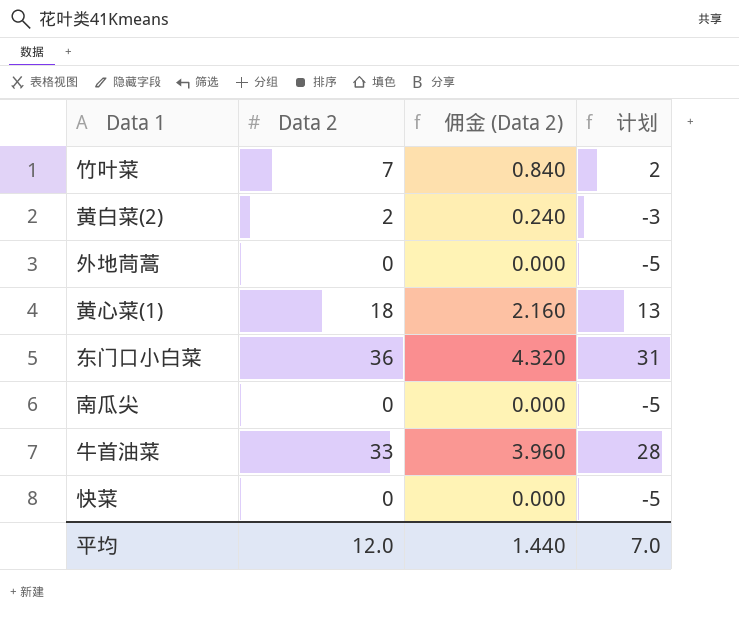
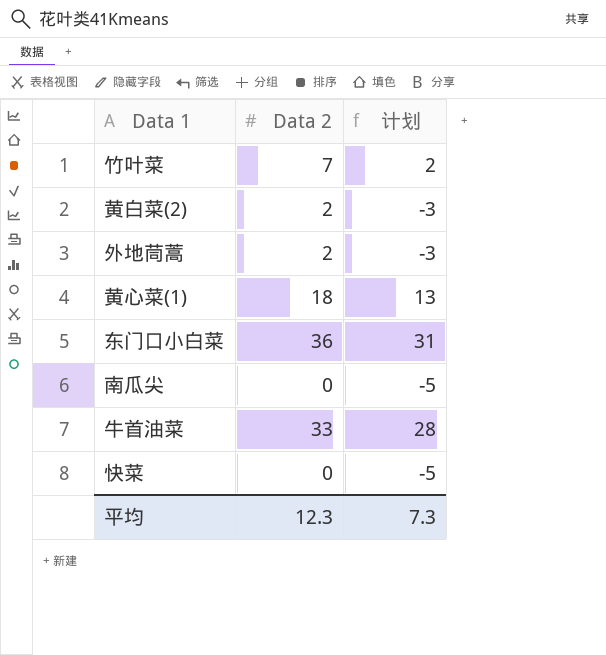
column 佣金 (Data 2) | formula: [Data 2] * 0.12 -> none
外地茼蒿 | Data 2: 0 -> 2
外地茼蒿 | 计划: -5 -> -3
平均 | Data 2: 12.0 -> 12.3
平均 | 计划: 7.0 -> 7.3

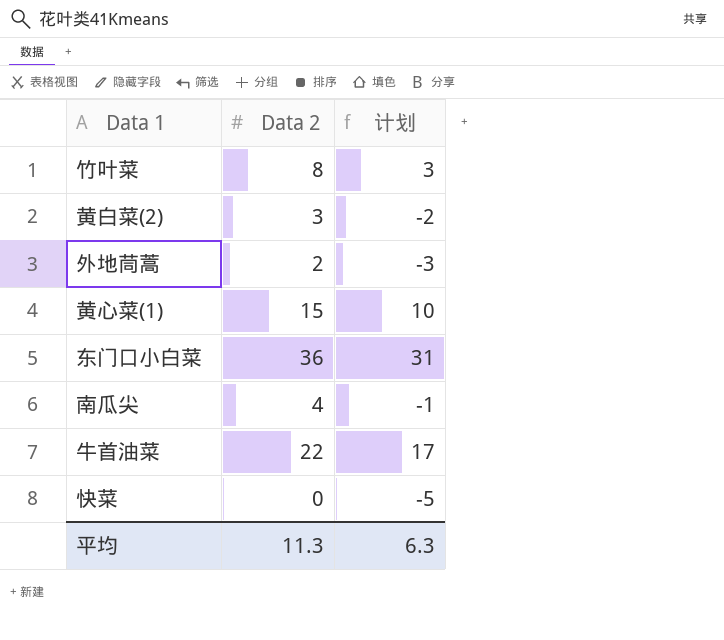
竹叶菜 | Data 2: 7 -> 8
竹叶菜 | 计划: 2 -> 3
黄白菜(2) | Data 2: 2 -> 3
黄白菜(2) | 计划: -3 -> -2
黄心菜(1) | Data 2: 18 -> 15
黄心菜(1) | 计划: 13 -> 10
南瓜尖 | Data 2: 0 -> 4
南瓜尖 | 计划: -5 -> -1
牛首油菜 | Data 2: 33 -> 22
牛首油菜 | 计划: 28 -> 17
平均 | Data 2: 12.3 -> 11.3
平均 | 计划: 7.3 -> 6.3

